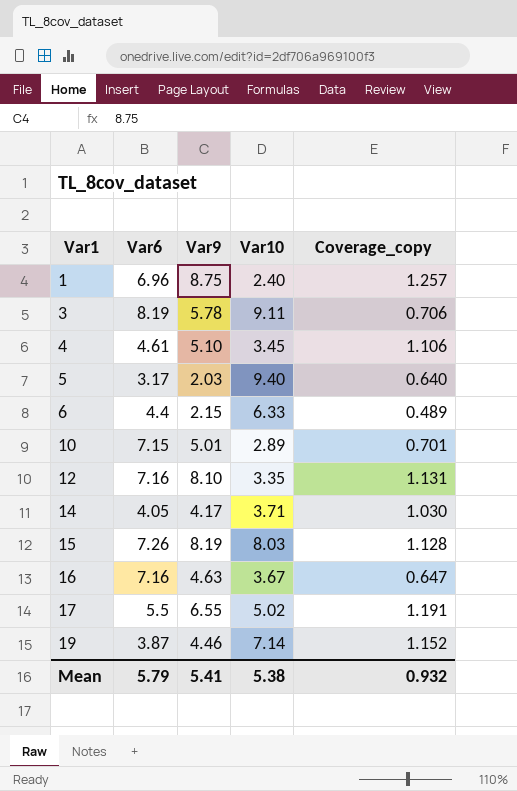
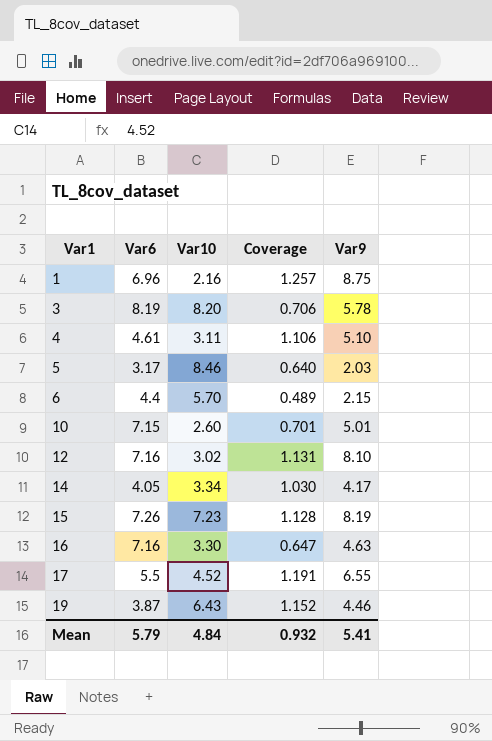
column name: Coverage_copy -> Coverage
column Var9 | position: 3 -> 5
1 | Var10: 2.40 -> 2.16
3 | Var10: 9.11 -> 8.20
4 | Var10: 3.45 -> 3.11
5 | Var10: 9.40 -> 8.46
6 | Var10: 6.33 -> 5.70
10 | Var10: 2.89 -> 2.60
12 | Var10: 3.35 -> 3.02
14 | Var10: 3.71 -> 3.34
15 | Var10: 8.03 -> 7.23
16 | Var10: 3.67 -> 3.30
17 | Var10: 5.02 -> 4.52
19 | Var10: 7.14 -> 6.43
Mean | Var10: 5.38 -> 4.84

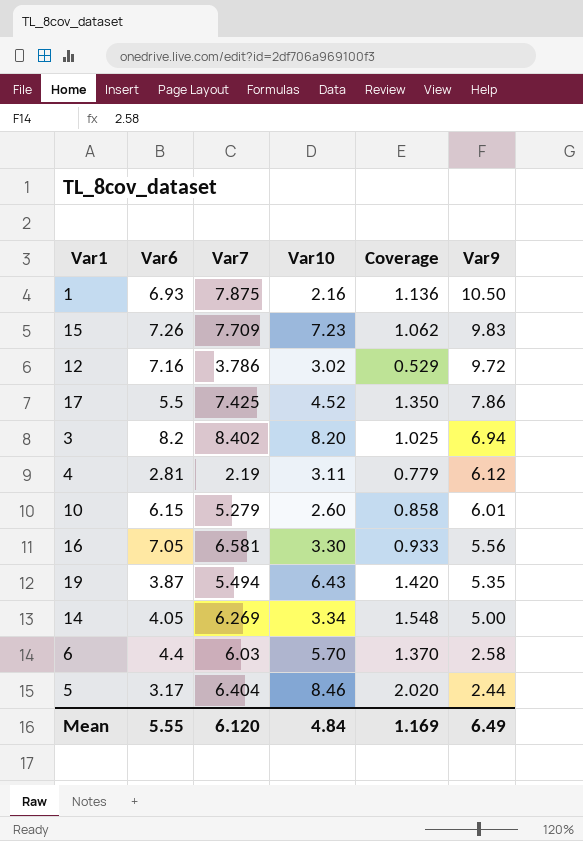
row order: Var1 ascending -> Var9 descending
column Var7 | position: none -> 3
column Coverage | formula: [Var9] / [Var6] -> [Var7] / [Var6]
1 | Var6: 6.96 -> 6.93
1 | Var9: 8.75 -> 10.50
15 | Var9: 8.19 -> 9.83
12 | Var9: 8.10 -> 9.72
17 | Var9: 6.55 -> 7.86
3 | Var6: 8.19 -> 8.2
3 | Var9: 5.78 -> 6.94
4 | Var6: 4.61 -> 2.81
4 | Var9: 5.10 -> 6.12
10 | Var6: 7.15 -> 6.15
10 | Var9: 5.01 -> 6.01
16 | Var6: 7.16 -> 7.05
16 | Var9: 4.63 -> 5.56
19 | Var9: 4.46 -> 5.35
14 | Var9: 4.17 -> 5.00
6 | Var9: 2.15 -> 2.58
5 | Var9: 2.03 -> 2.44
Mean | Var6: 5.79 -> 5.55
Mean | Coverage: 0.932 -> 1.169
Mean | Var9: 5.41 -> 6.49

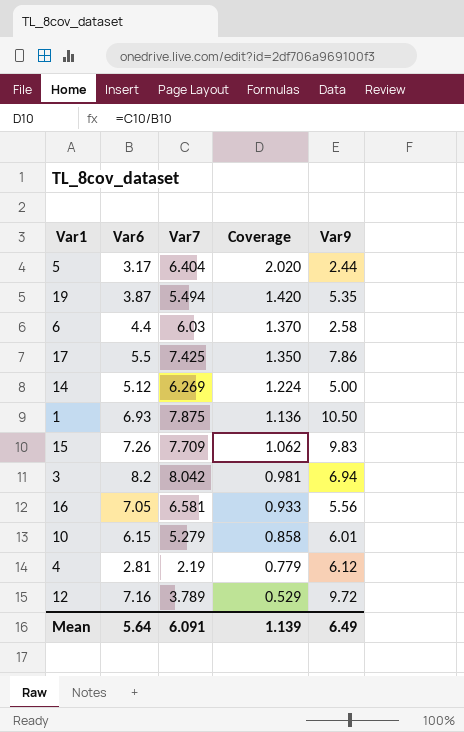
row order: Var9 descending -> Coverage descending
column Var10 | position: 4 -> none
14 | Var6: 4.05 -> 5.12
14 | Coverage: 1.548 -> 1.224
3 | Var7: 8.402 -> 8.042
3 | Coverage: 1.025 -> 0.981
12 | Var7: 3.786 -> 3.789
Mean | Var6: 5.55 -> 5.64
Mean | Var7: 6.120 -> 6.091
Mean | Coverage: 1.169 -> 1.139

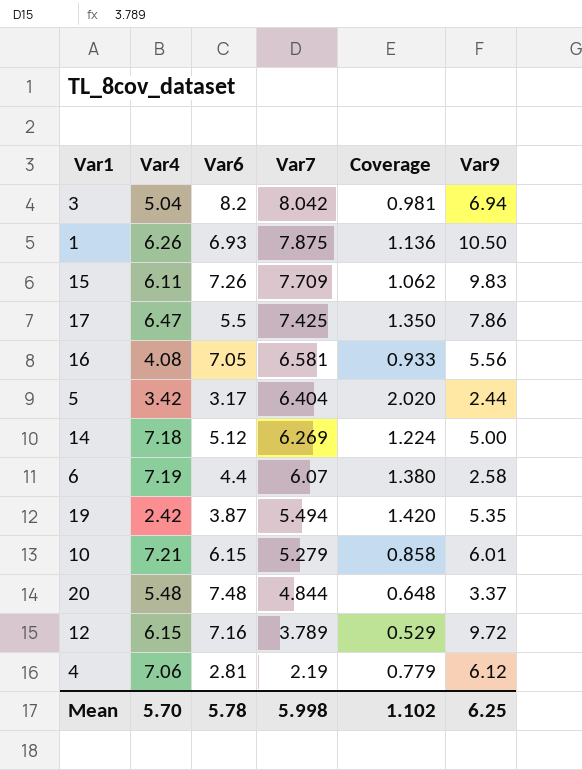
row order: Coverage descending -> Var7 descending
column Var4 | position: none -> 2
6 | Var7: 6.03 -> 6.07
6 | Coverage: 1.370 -> 1.380
row 20: none -> 5.48 | 7.48 | 4.844 | 0.648 | 3.37
Mean | Var6: 5.64 -> 5.78
Mean | Var7: 6.091 -> 5.998
Mean | Coverage: 1.139 -> 1.102
Mean | Var9: 6.49 -> 6.25

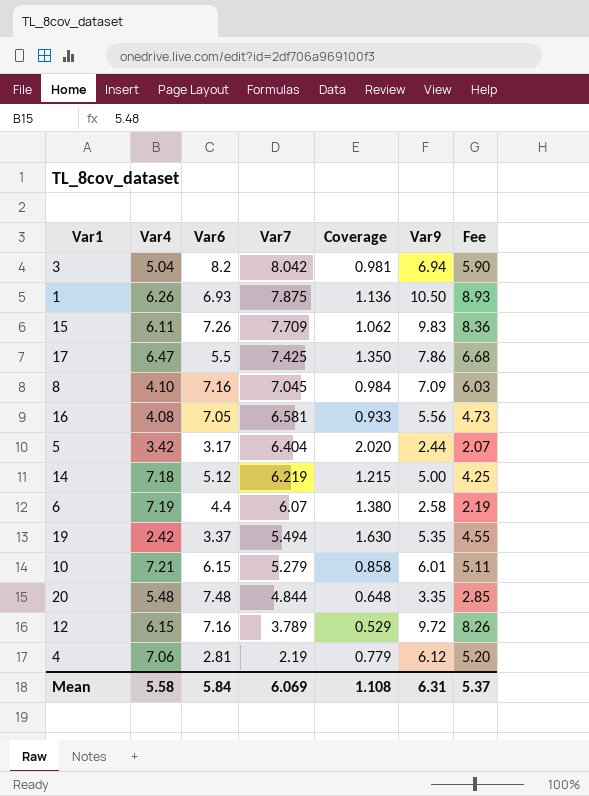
column Fee | formula: none -> [Var9] * 0.85
row 8: none -> 4.10 | 7.16 | 7.045 | 0.984 | 7.09 | 6.03
14 | Var7: 6.269 -> 6.219
14 | Coverage: 1.224 -> 1.215
19 | Var6: 3.87 -> 3.37
19 | Coverage: 1.420 -> 1.630
20 | Var9: 3.37 -> 3.35
Mean | Var4: 5.70 -> 5.58
Mean | Var6: 5.78 -> 5.84
Mean | Var7: 5.998 -> 6.069
Mean | Coverage: 1.102 -> 1.108
Mean | Var9: 6.25 -> 6.31

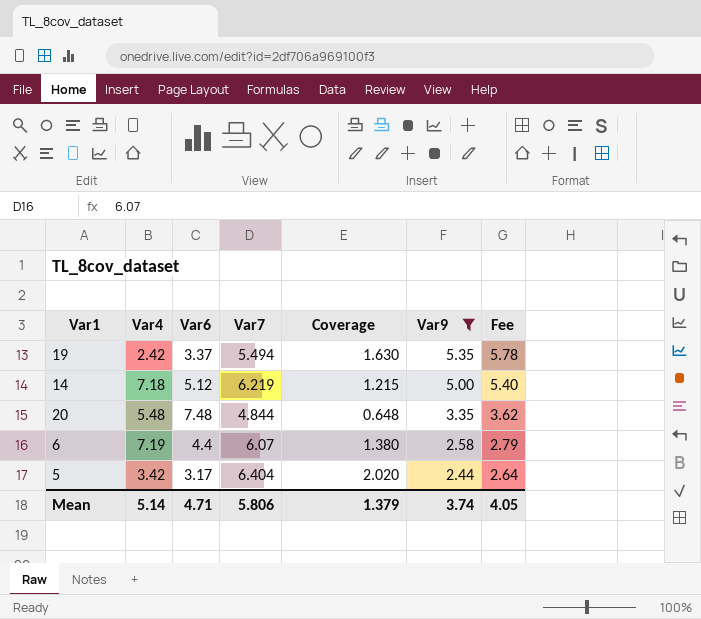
filter: none -> Var9 <= 5.35
row order: Var7 descending -> Var9 descending
column Fee | formula: [Var9] * 0.85 -> [Var9] * 1.08
Mean | Var4: 5.58 -> 5.14
Mean | Var6: 5.84 -> 4.71
Mean | Var7: 6.069 -> 5.806
Mean | Coverage: 1.108 -> 1.379
Mean | Var9: 6.31 -> 3.74
Mean | Fee: 5.37 -> 4.05

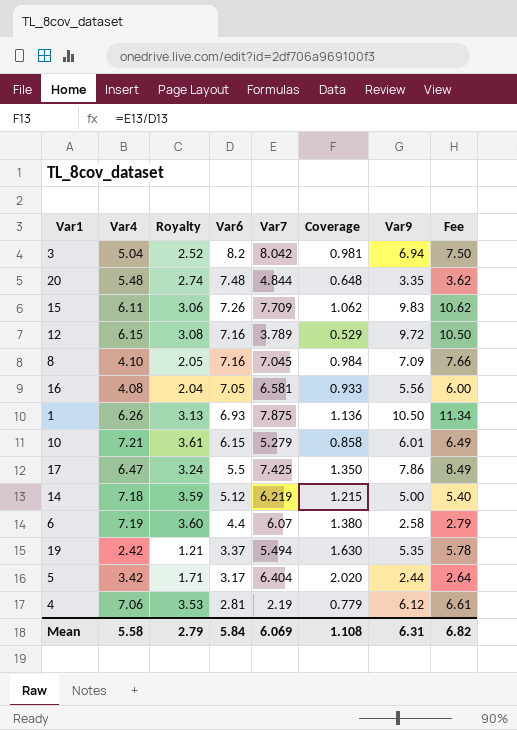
filter: Var9 <= 5.35 -> none
row order: Var9 descending -> Var6 descending
column Royalty | formula: none -> [Var4] * 0.5
Mean | Var4: 5.14 -> 5.58
Mean | Var6: 4.71 -> 5.84
Mean | Var7: 5.806 -> 6.069
Mean | Coverage: 1.379 -> 1.108
Mean | Var9: 3.74 -> 6.31
Mean | Fee: 4.05 -> 6.82

